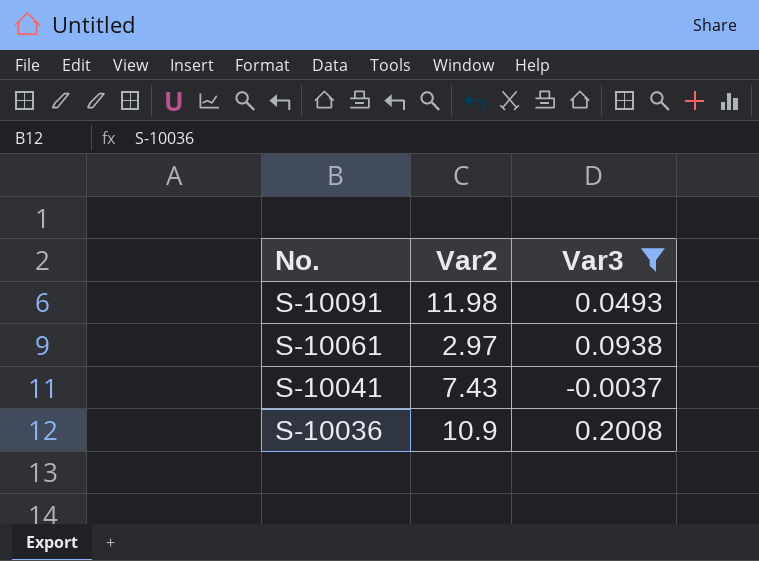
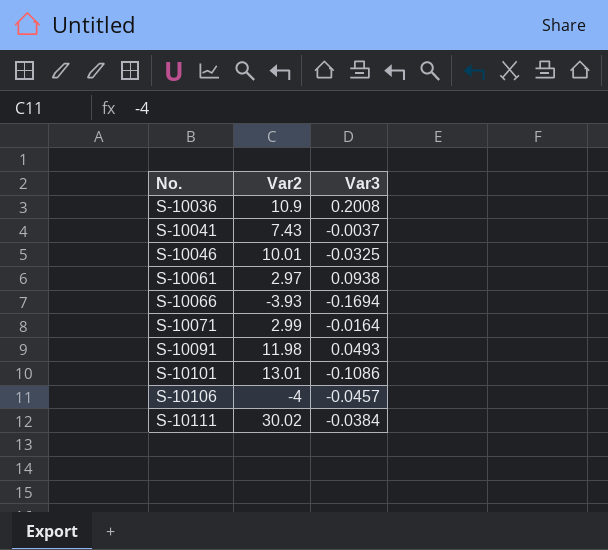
filter: Var3 >= -0.0037 -> none
row order: No. descending -> No. ascending

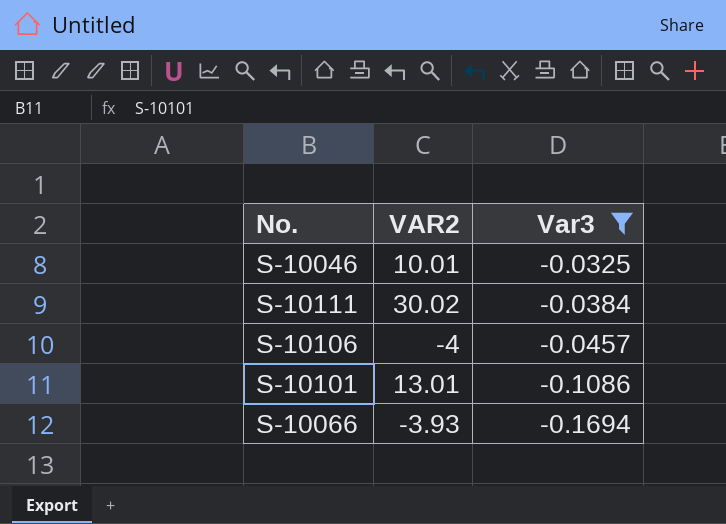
filter: none -> Var3 <= -0.0325
row order: No. ascending -> Var3 descending
column name: Var2 -> VAR2

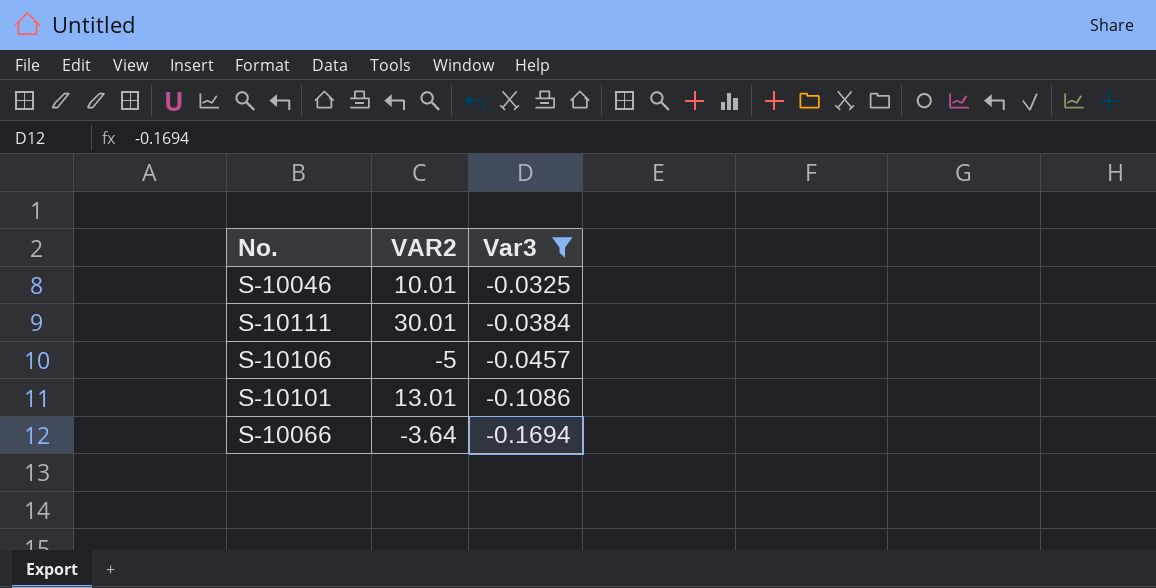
S-10111 | VAR2: 30.02 -> 30.01
S-10106 | VAR2: -4 -> -5
S-10066 | VAR2: -3.93 -> -3.64

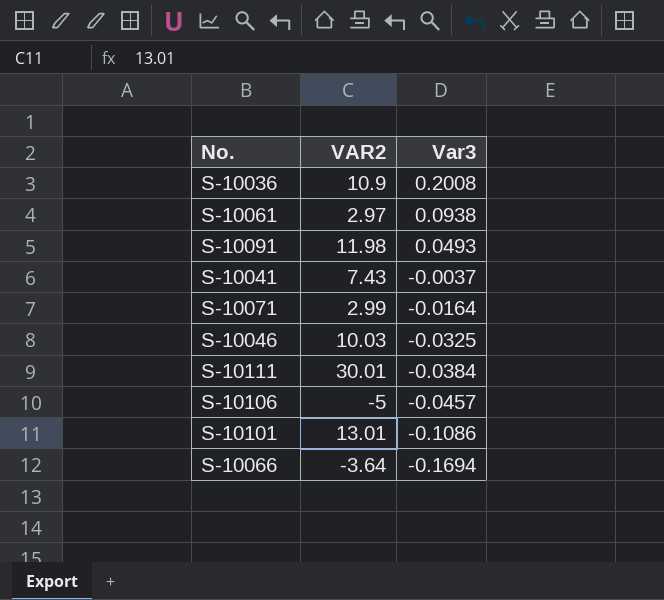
filter: Var3 <= -0.0325 -> none
S-10046 | VAR2: 10.01 -> 10.03

